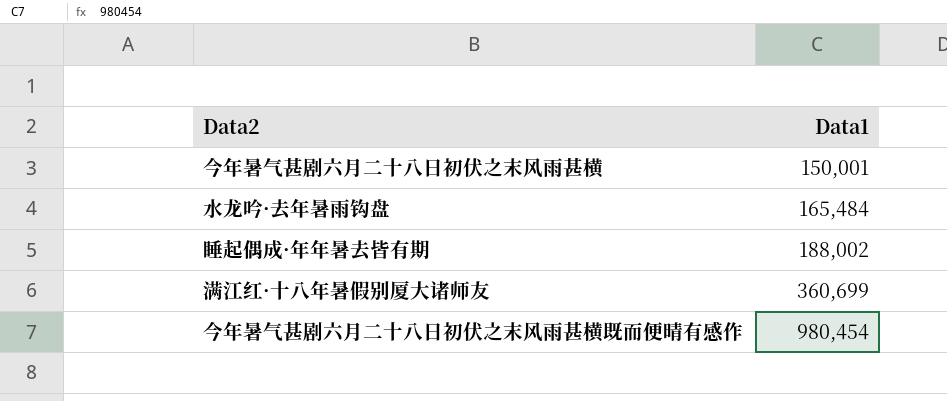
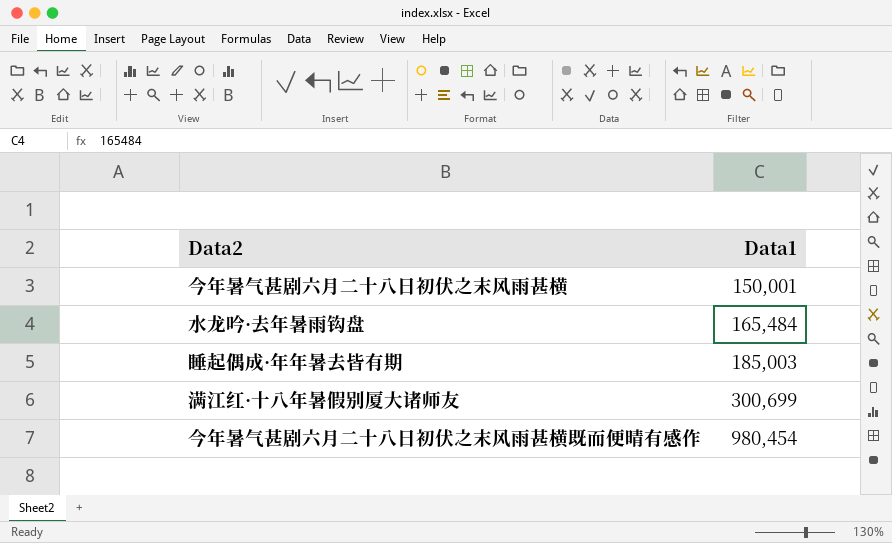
睡起偶成·年年暑去皆有期 | Data1: 188,002 -> 185,003
满江红·十八年暑假别厦大诸师友 | Data1: 360,699 -> 300,699

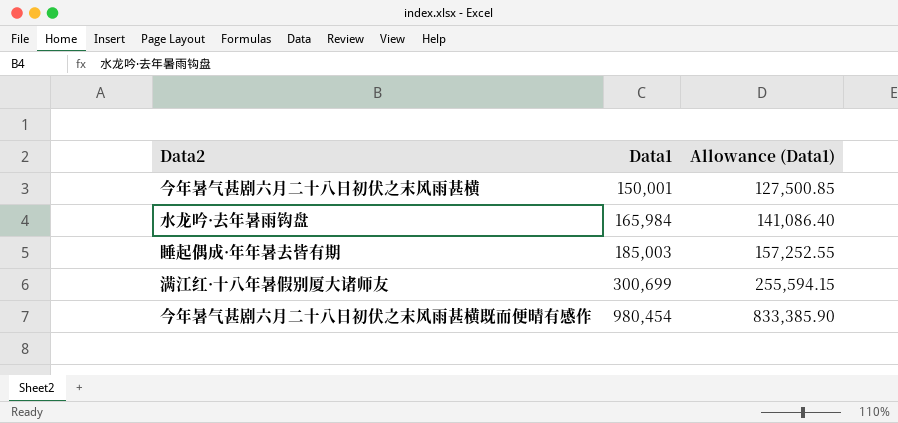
column Allowance (Data1) | formula: none -> [Data1] * 0.85
水龙吟·去年暑雨钩盘 | Data1: 165,484 -> 165,984

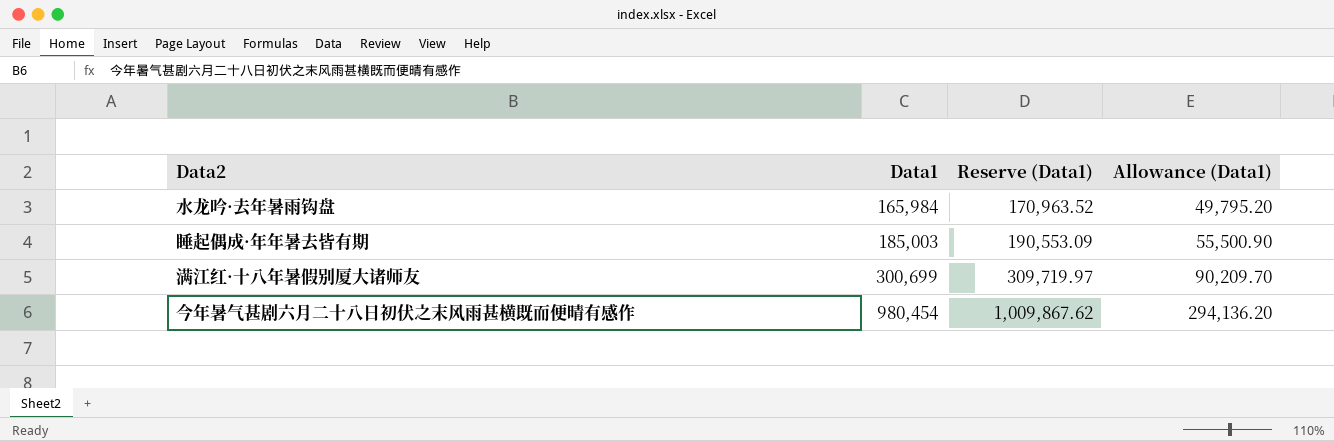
column Reserve (Data1) | formula: none -> [Data1] * 1.03
column Allowance (Data1) | formula: [Data1] * 0.85 -> [Data1] * 0.3
row 今年暑气甚剧六月二十八日初伏之末风雨甚横: 150,001 | 127,500.85 -> none

